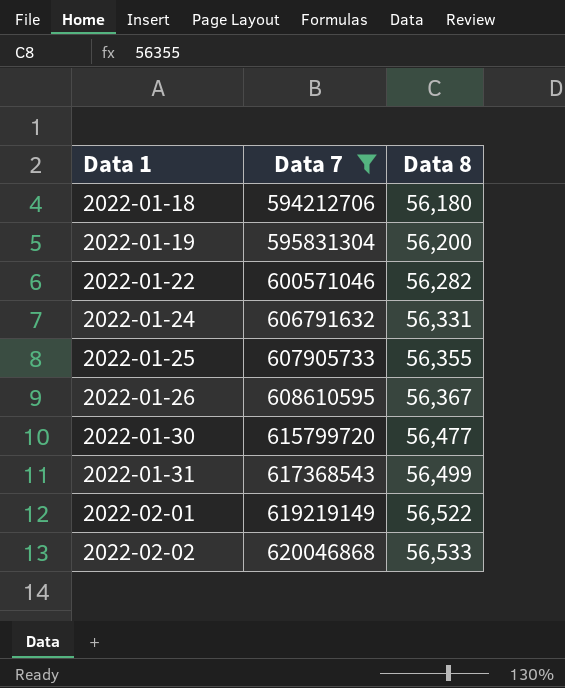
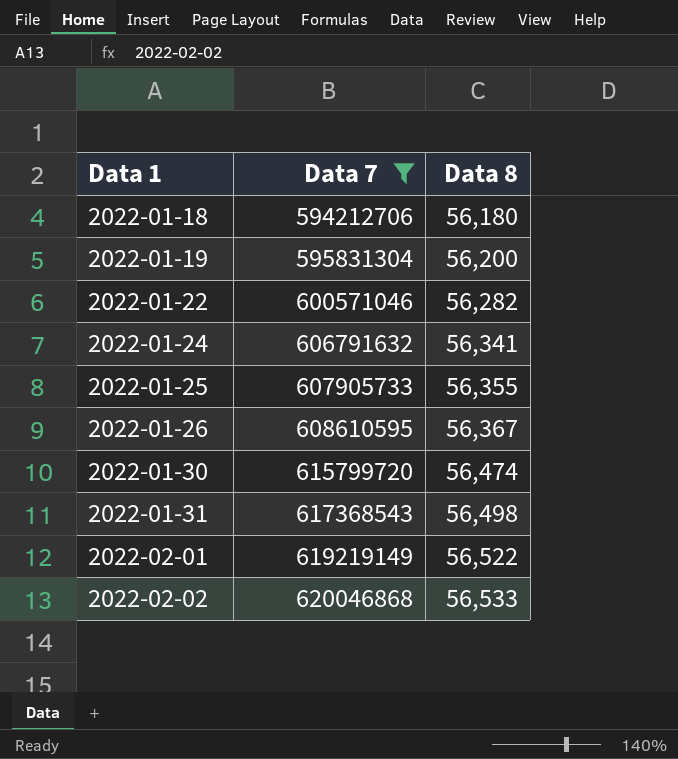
2022-01-24 | Data 8: 56,331 -> 56,341
2022-01-30 | Data 8: 56,477 -> 56,474
2022-01-31 | Data 8: 56,499 -> 56,498

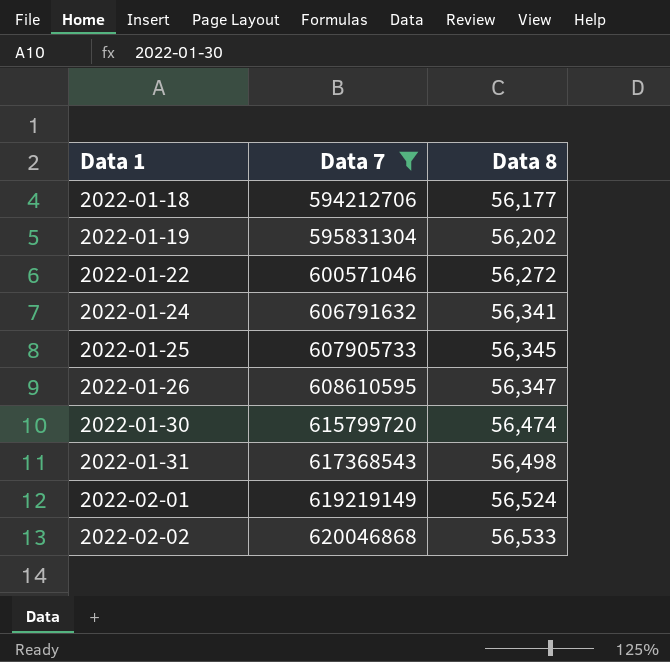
2022-01-18 | Data 8: 56,180 -> 56,177
2022-01-19 | Data 8: 56,200 -> 56,202
2022-01-22 | Data 8: 56,282 -> 56,272
2022-01-25 | Data 8: 56,355 -> 56,345
2022-01-26 | Data 8: 56,367 -> 56,347
2022-02-01 | Data 8: 56,522 -> 56,524

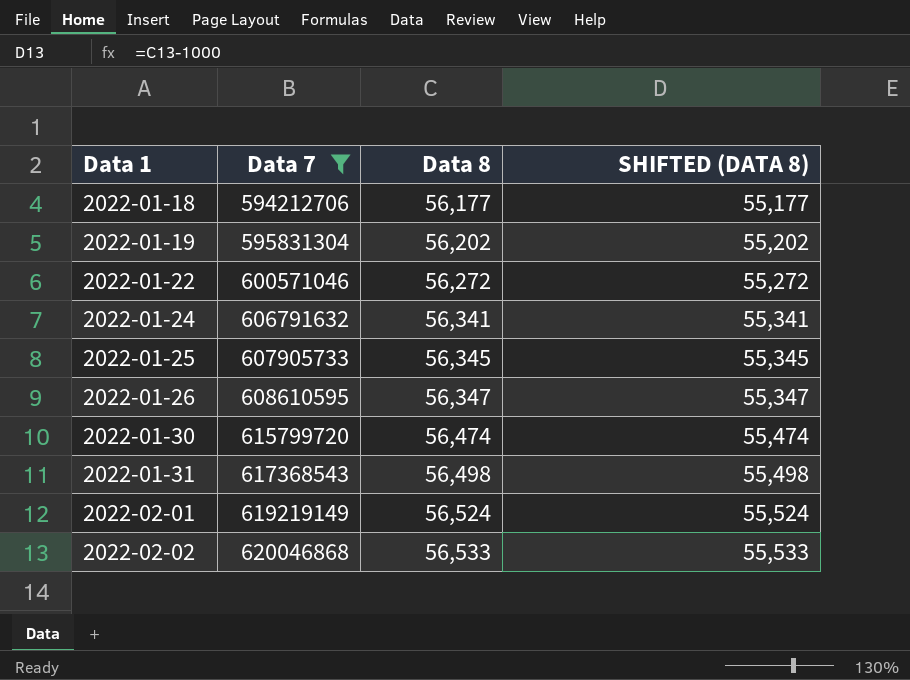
column SHIFTED (DATA 8) | formula: none -> [Data 8] - 1000

